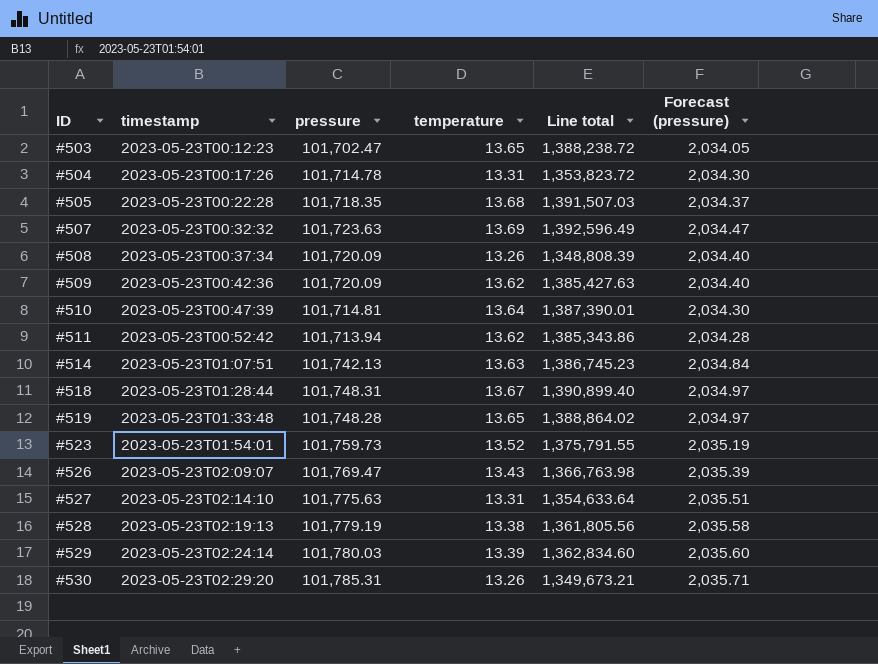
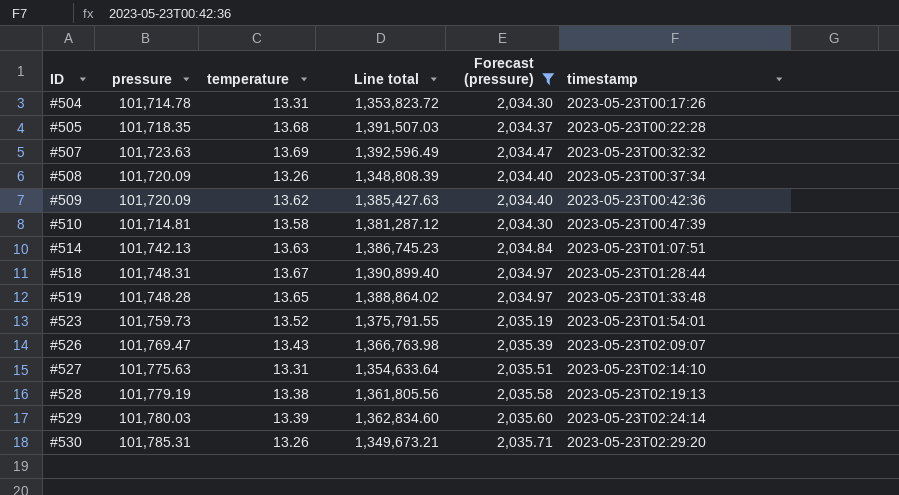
filter: none -> Forecast (pressure) >= 2,034.30
column timestamp | position: 2 -> 6
#510 | temperature: 13.64 -> 13.58
#510 | Line total: 1,387,390.01 -> 1,381,287.12

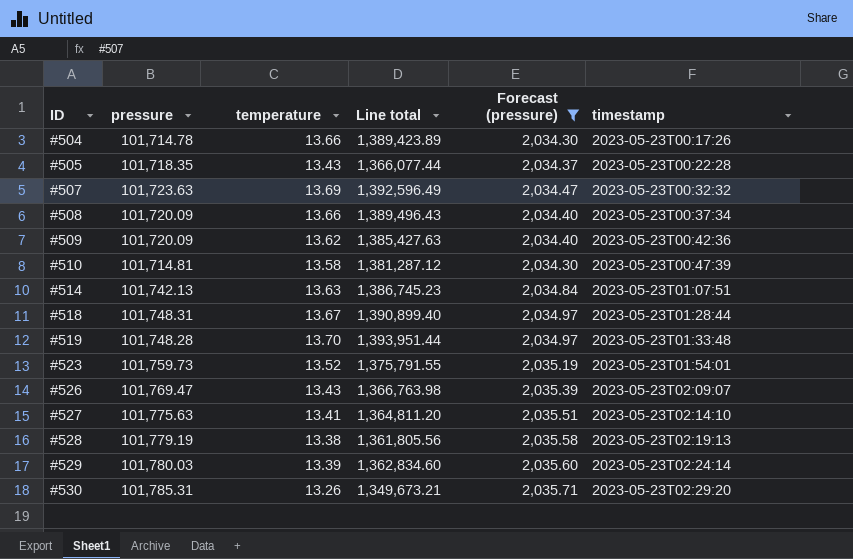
#504 | temperature: 13.31 -> 13.66
#504 | Line total: 1,353,823.72 -> 1,389,423.89
#505 | temperature: 13.68 -> 13.43
#505 | Line total: 1,391,507.03 -> 1,366,077.44
#508 | temperature: 13.26 -> 13.66
#508 | Line total: 1,348,808.39 -> 1,389,496.43
#519 | temperature: 13.65 -> 13.70
#519 | Line total: 1,388,864.02 -> 1,393,951.44
#527 | temperature: 13.31 -> 13.41
#527 | Line total: 1,354,633.64 -> 1,364,811.20

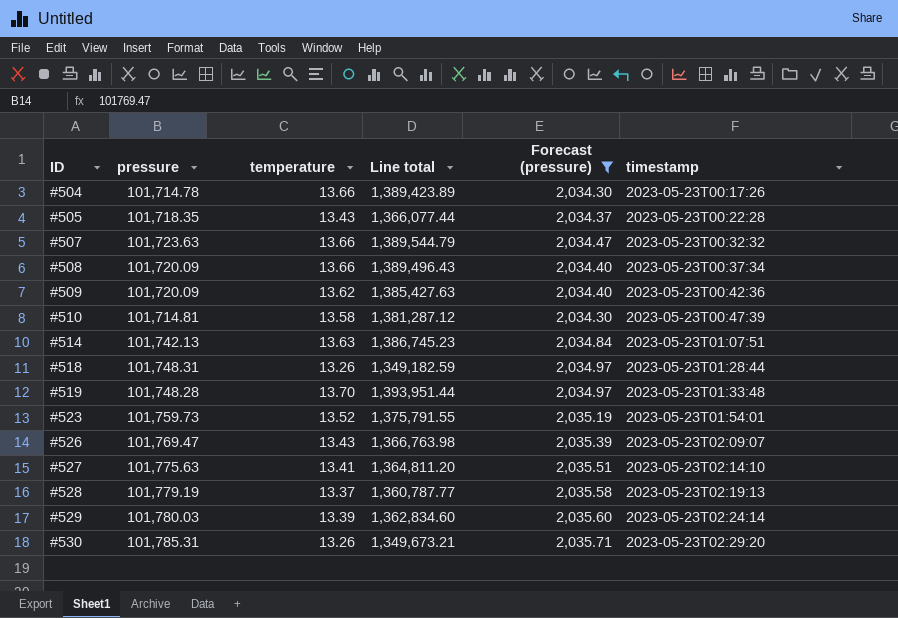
#507 | temperature: 13.69 -> 13.66
#507 | Line total: 1,392,596.49 -> 1,389,544.79
#518 | temperature: 13.67 -> 13.26
#518 | Line total: 1,390,899.40 -> 1,349,182.59
#528 | temperature: 13.38 -> 13.37
#528 | Line total: 1,361,805.56 -> 1,360,787.77

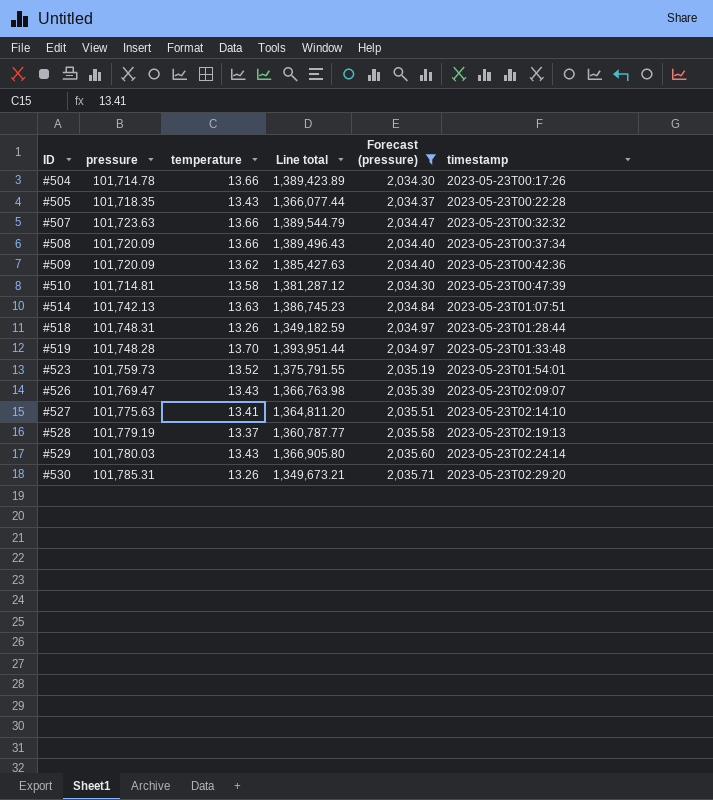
#529 | temperature: 13.39 -> 13.43
#529 | Line total: 1,362,834.60 -> 1,366,905.80

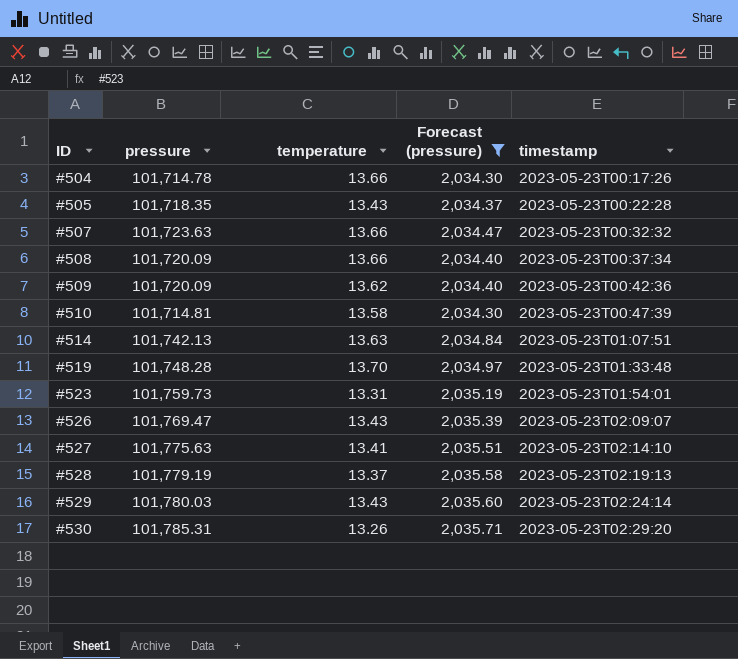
column Line total | formula: [pressure] * [temperature] -> none
row #518: 101,748.31 | 13.26 | 1,349,182.59 | 2,034.97 | 2023-05-23T01:28:44 -> none
#523 | temperature: 13.52 -> 13.31

